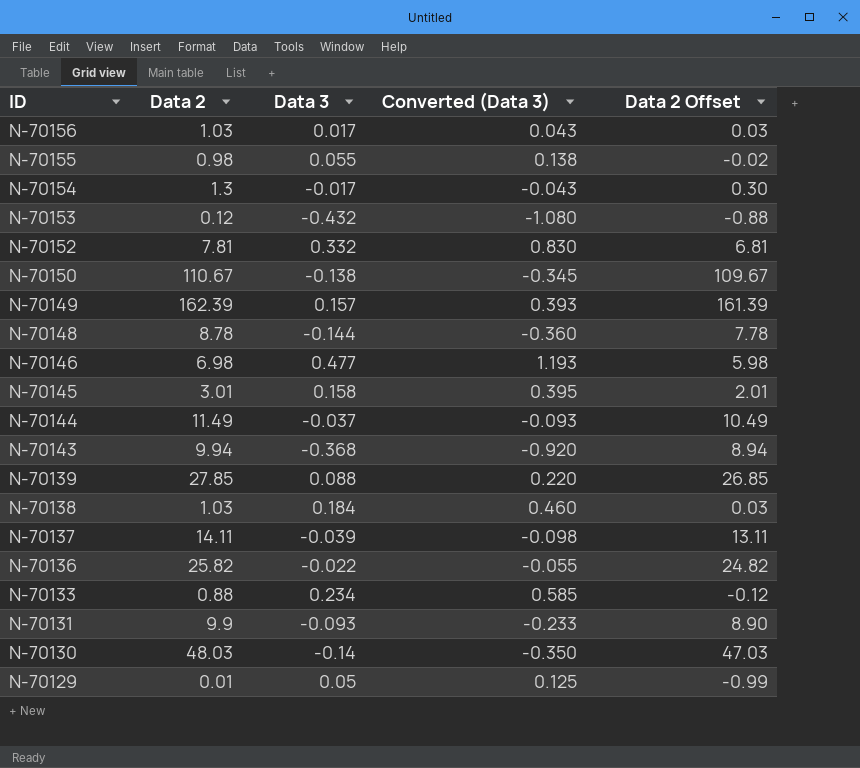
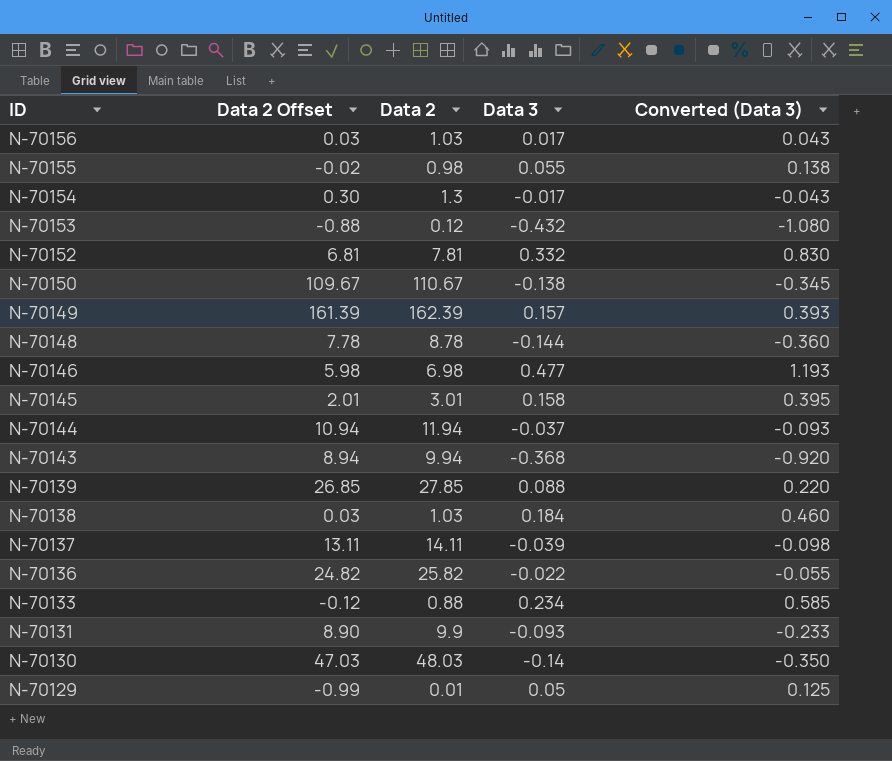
column Data 2 Offset | position: 5 -> 2
N-70144 | Data 2 Offset: 10.49 -> 10.94
N-70144 | Data 2: 11.49 -> 11.94

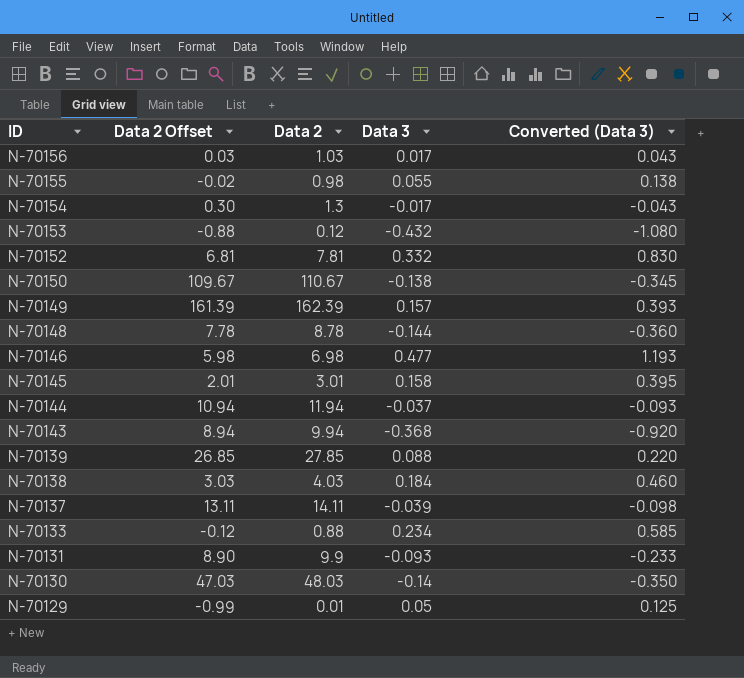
row N-70136: 24.82 | 25.82 | -0.022 | -0.055 -> none
N-70138 | Data 2 Offset: 0.03 -> 3.03
N-70138 | Data 2: 1.03 -> 4.03

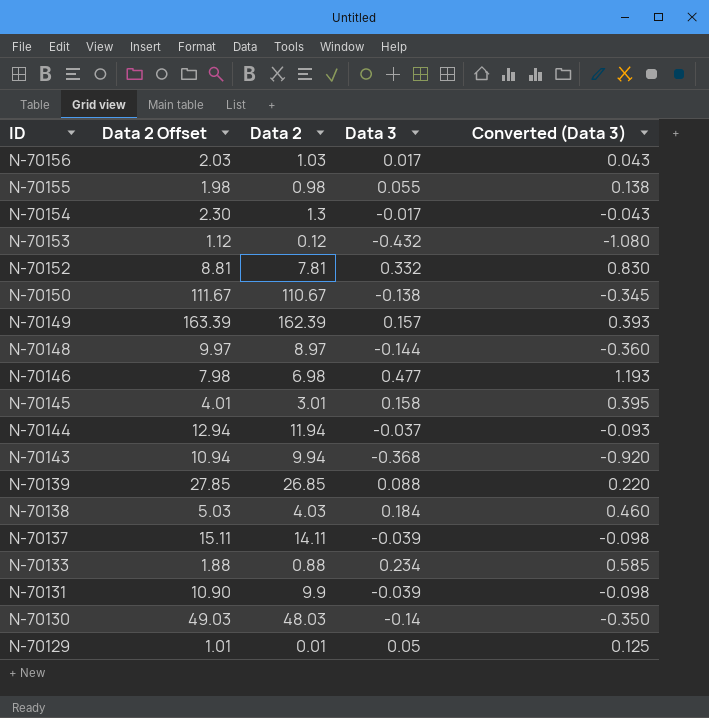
column Data 2 Offset | formula: [Data 2] - 1 -> [Data 2] + 1
N-70148 | Data 2: 8.78 -> 8.97
N-70139 | Data 2: 27.85 -> 26.85
N-70131 | Data 3: -0.093 -> -0.039
N-70131 | Converted (Data 3): -0.233 -> -0.098

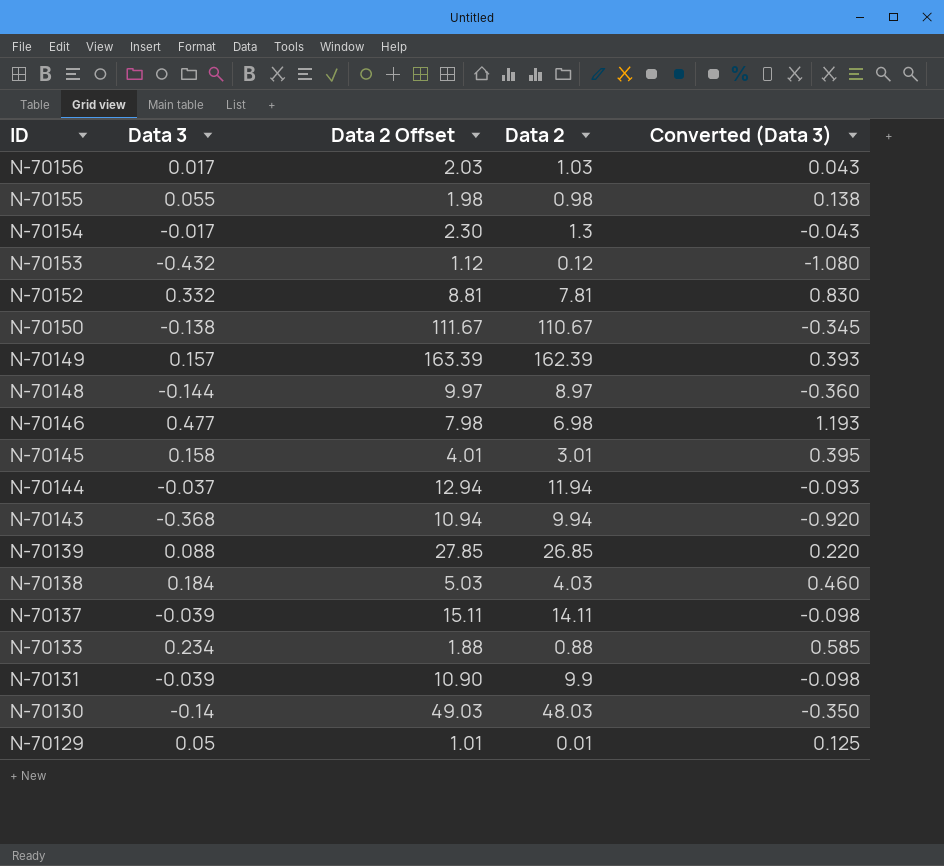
column Data 3 | position: 4 -> 2

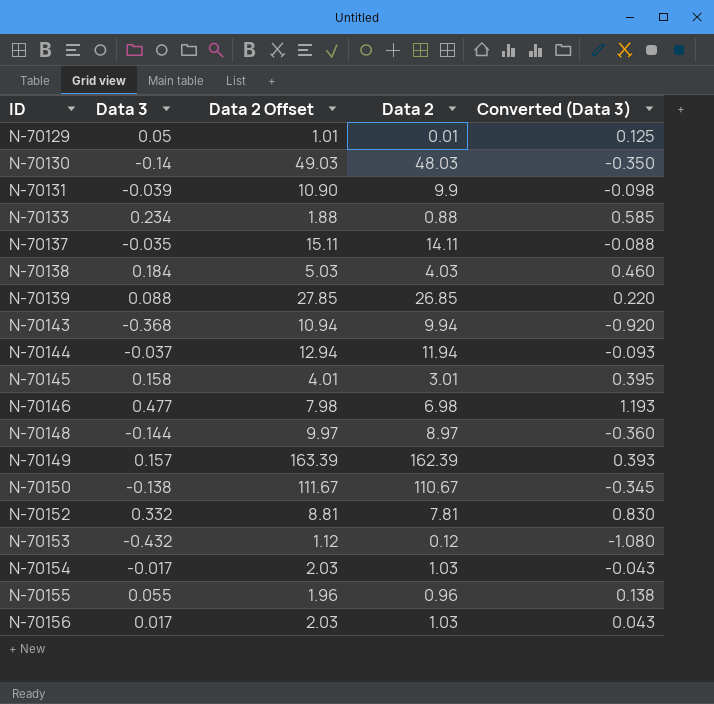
row order: ID descending -> ID ascending
N-70137 | Data 3: -0.039 -> -0.035
N-70137 | Converted (Data 3): -0.098 -> -0.088
N-70154 | Data 2 Offset: 2.30 -> 2.03
N-70154 | Data 2: 1.3 -> 1.03
N-70155 | Data 2 Offset: 1.98 -> 1.96
N-70155 | Data 2: 0.98 -> 0.96

